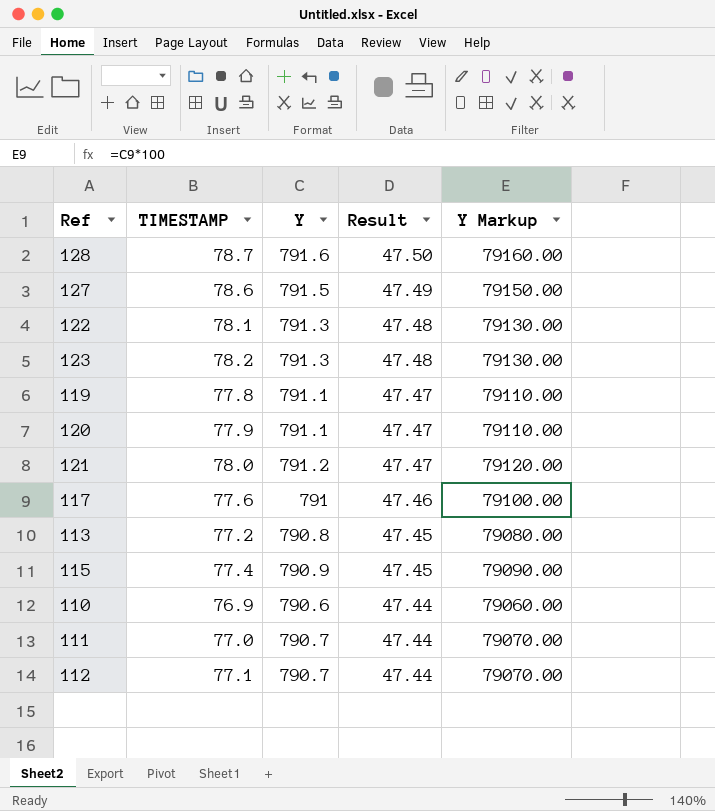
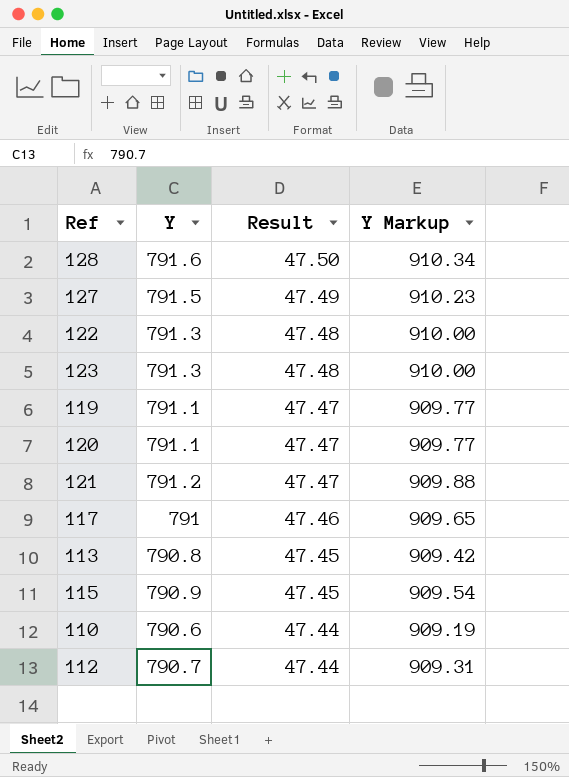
column TIMESTAMP | position: 2 -> none
column Y Markup | formula: [Y] * 100 -> [Y] * 1.15
row 111: 77.0 | 790.7 | 47.44 | 79070.00 -> none

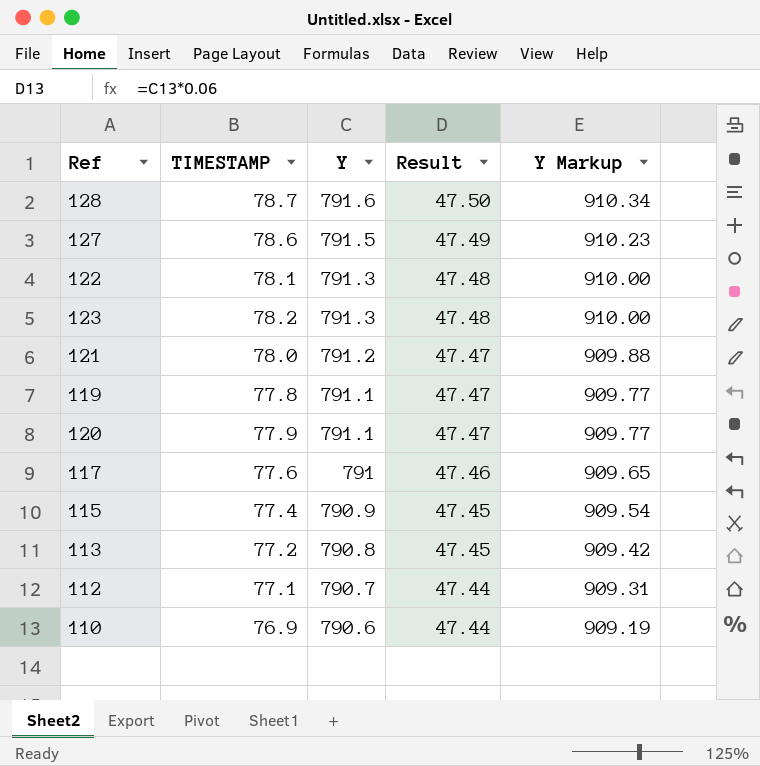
row order: Result descending -> Y descending
column TIMESTAMP | position: none -> 2

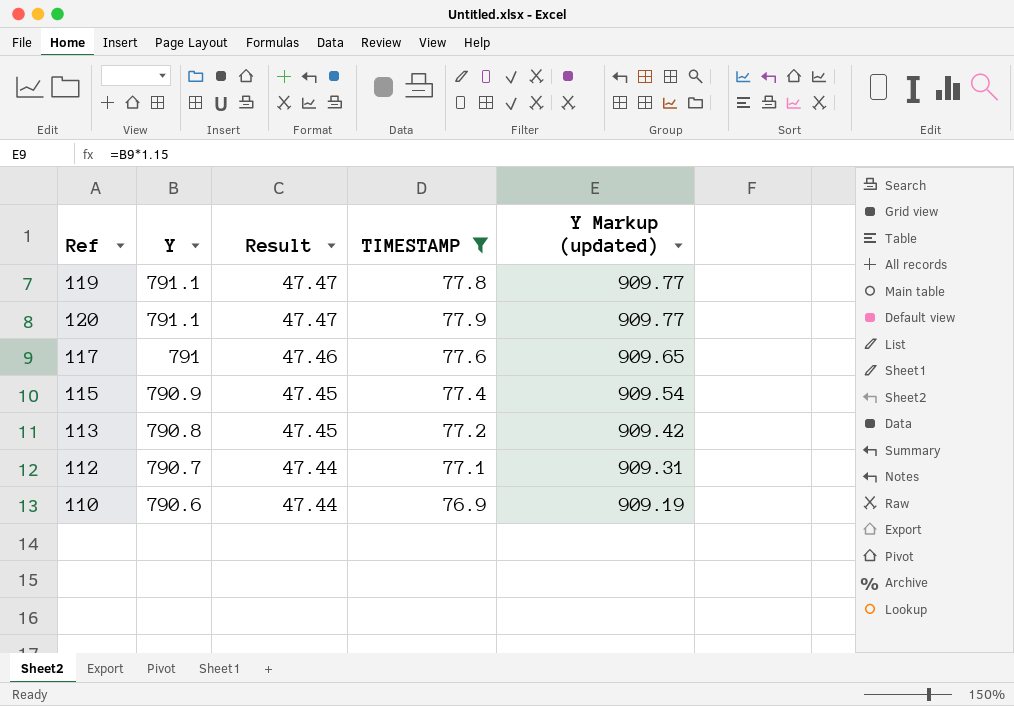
filter: none -> TIMESTAMP <= 77.9
column TIMESTAMP | position: 2 -> 4
column name: Y Markup -> Y Markup (updated)

